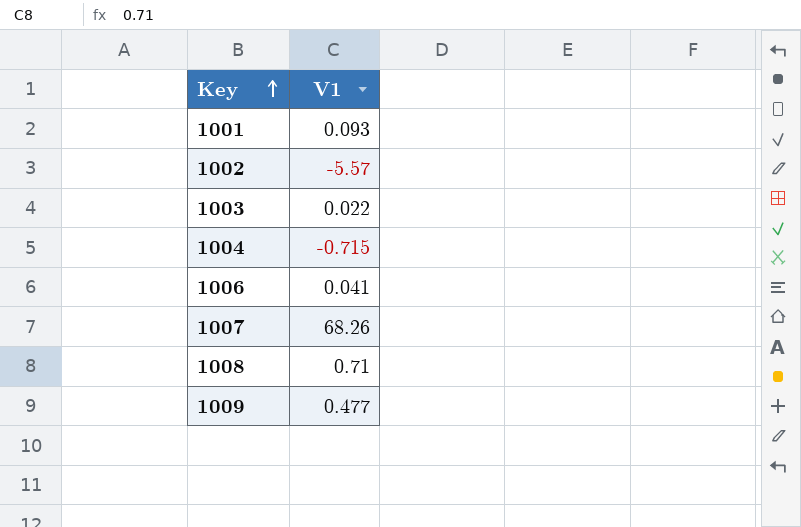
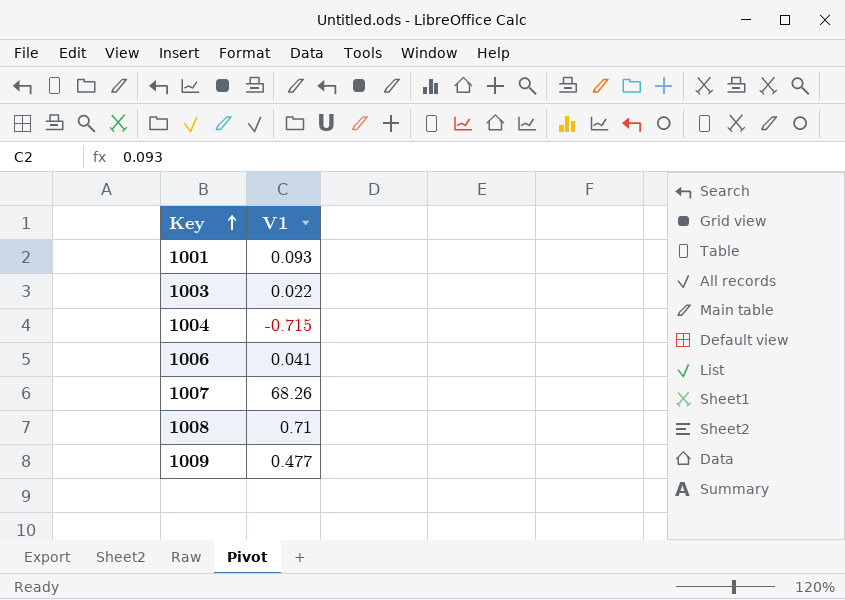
row 1002: -5.57 -> none

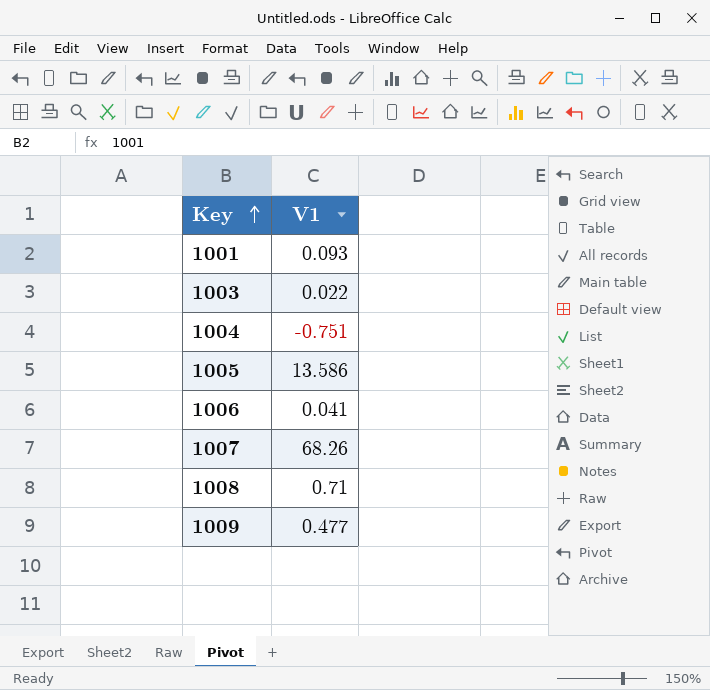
1004 | V1: -0.715 -> -0.751
row 1005: none -> 13.586

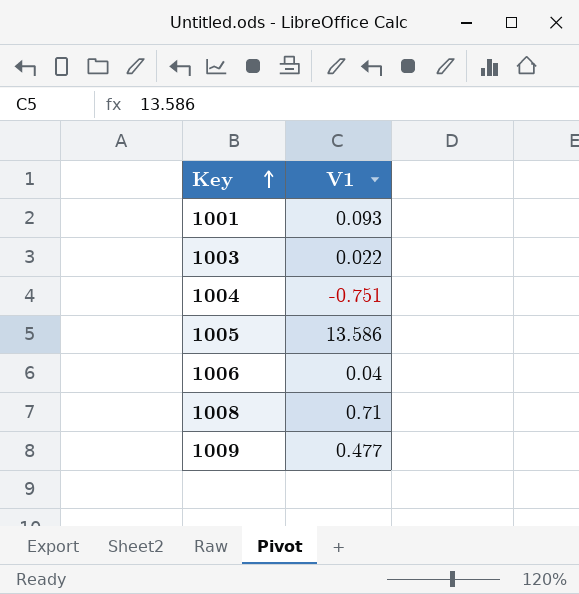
row 1007: 68.26 -> none
1006 | V1: 0.041 -> 0.04

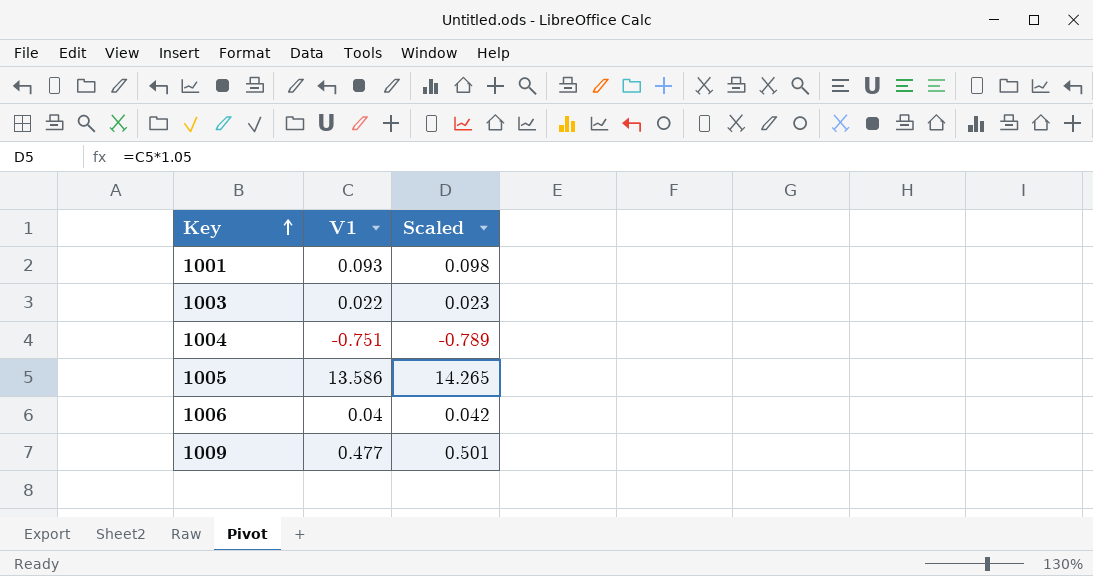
column Scaled | formula: none -> [V1] * 1.05
row 1008: 0.71 -> none

